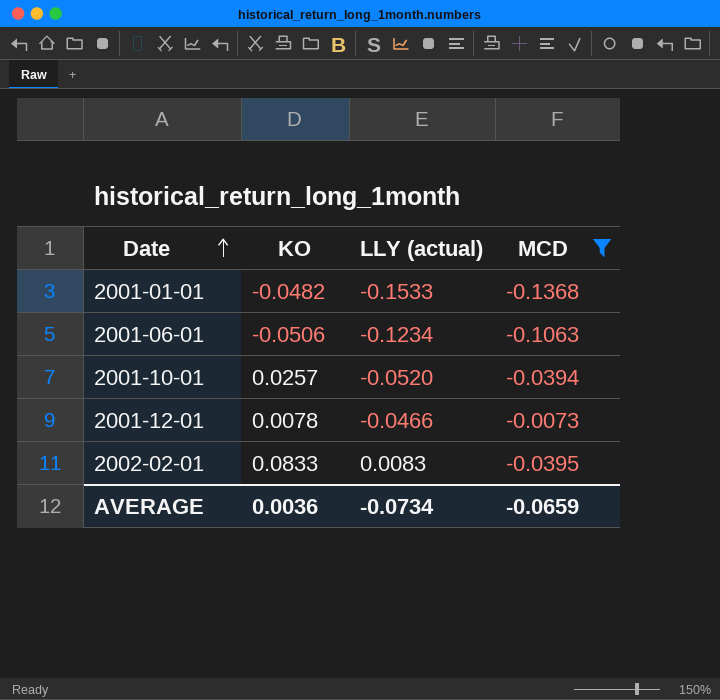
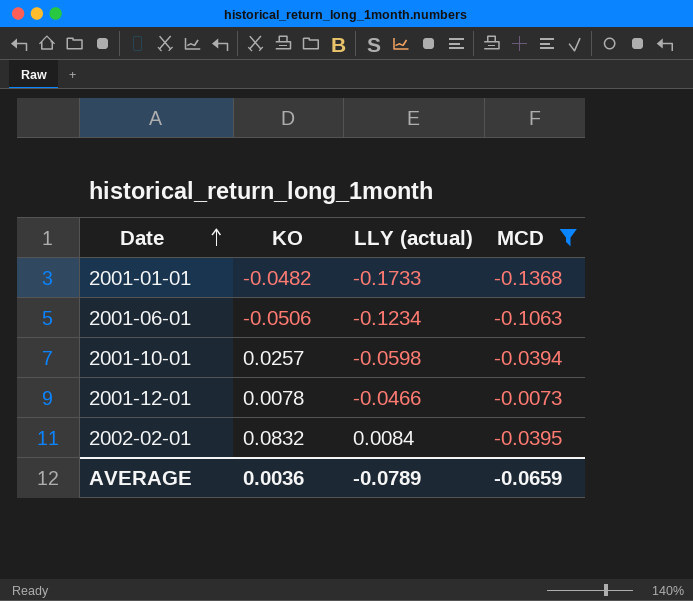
2001-01-01 | LLY (actual): -0.1533 -> -0.1733
2001-10-01 | LLY (actual): -0.0520 -> -0.0598
2002-02-01 | KO: 0.0833 -> 0.0832
2002-02-01 | LLY (actual): 0.0083 -> 0.0084
AVERAGE | LLY (actual): -0.0734 -> -0.0789

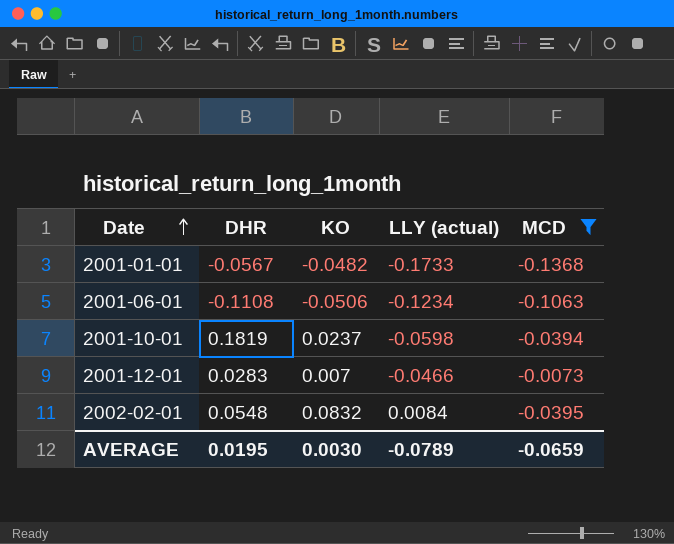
column DHR | position: none -> 2
2001-10-01 | KO: 0.0257 -> 0.0237
2001-12-01 | KO: 0.0078 -> 0.007
AVERAGE | KO: 0.0036 -> 0.0030

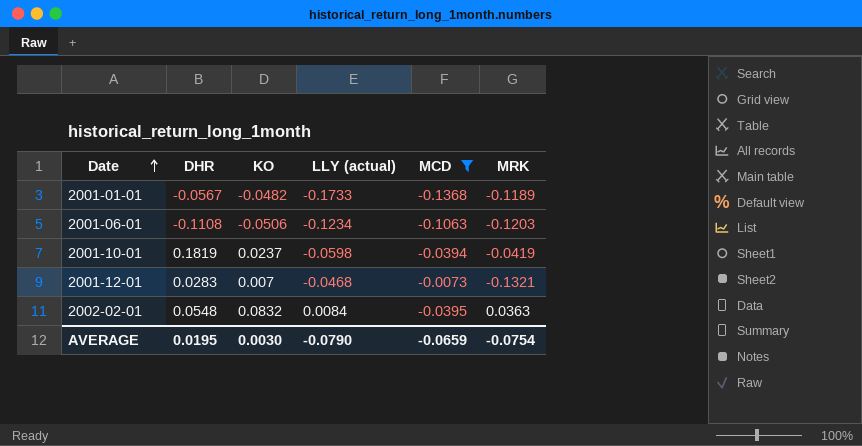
column MRK | position: none -> 6
2001-12-01 | LLY (actual): -0.0466 -> -0.0468
AVERAGE | LLY (actual): -0.0789 -> -0.0790

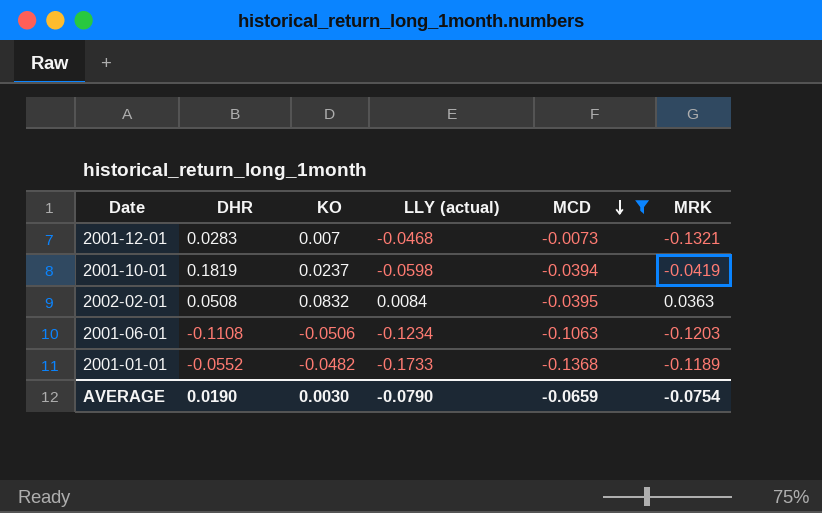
row order: Date ascending -> MCD descending
2002-02-01 | DHR: 0.0548 -> 0.0508
2001-01-01 | DHR: -0.0567 -> -0.0552
AVERAGE | DHR: 0.0195 -> 0.0190

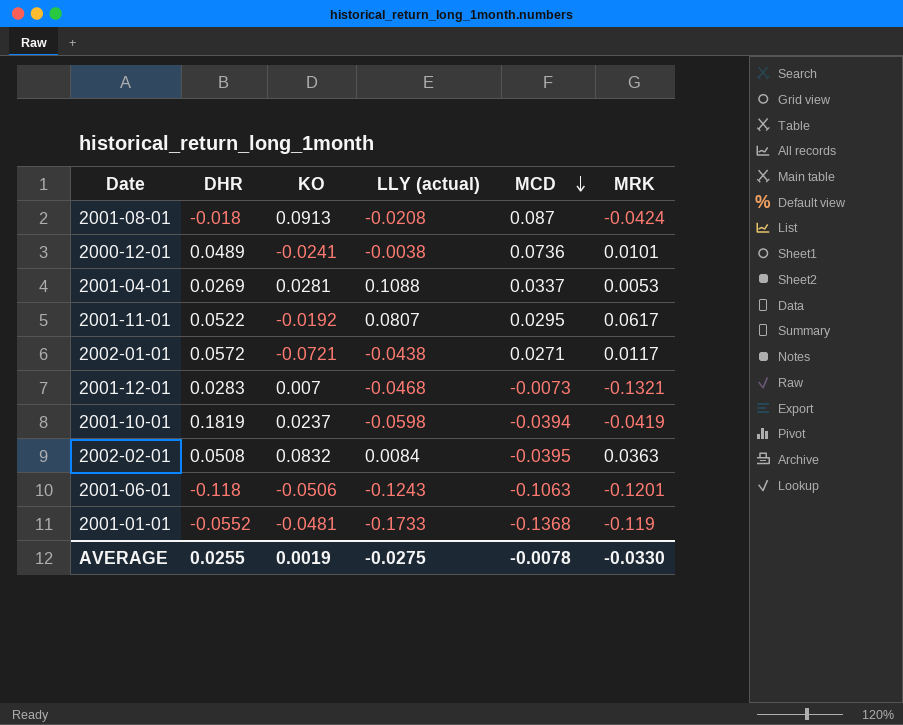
filter: MCD <= -0.0073 -> none
2001-06-01 | DHR: -0.1108 -> -0.118
2001-06-01 | LLY (actual): -0.1234 -> -0.1243
2001-06-01 | MRK: -0.1203 -> -0.1201
2001-01-01 | KO: -0.0482 -> -0.0481
2001-01-01 | MRK: -0.1189 -> -0.119
AVERAGE | DHR: 0.0190 -> 0.0255
AVERAGE | KO: 0.0030 -> 0.0019
AVERAGE | LLY (actual): -0.0790 -> -0.0275
AVERAGE | MCD: -0.0659 -> -0.0078
AVERAGE | MRK: -0.0754 -> -0.0330

